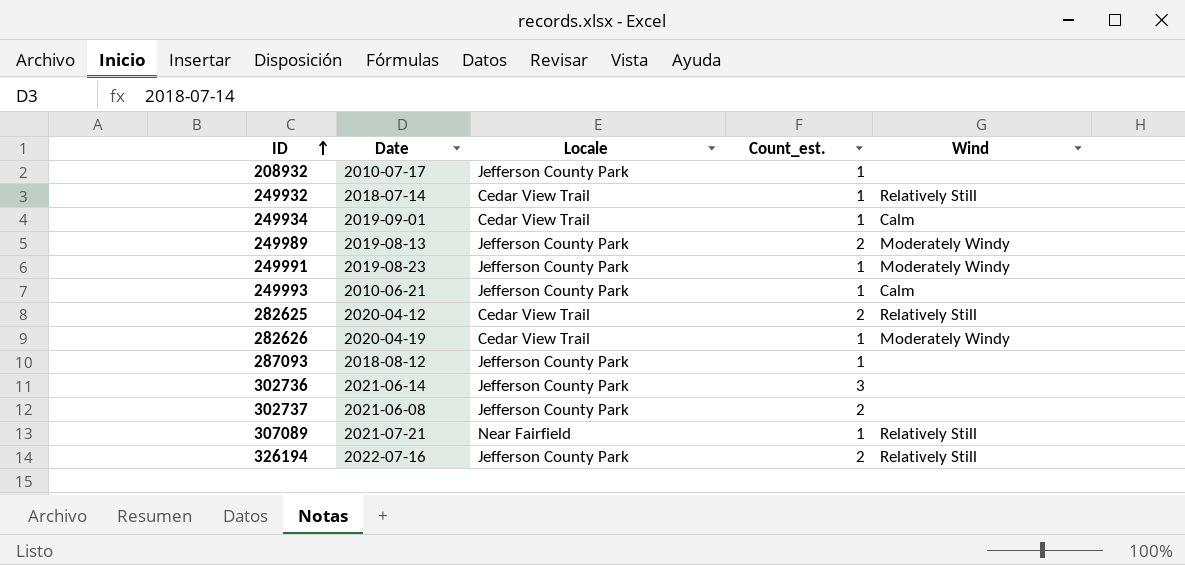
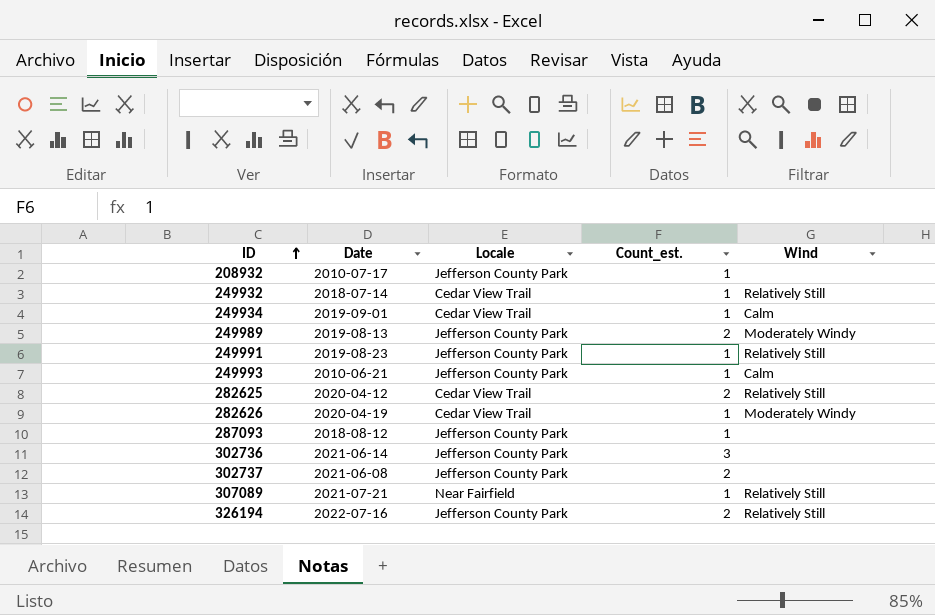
249991 | Wind: Moderately Windy -> Relatively Still

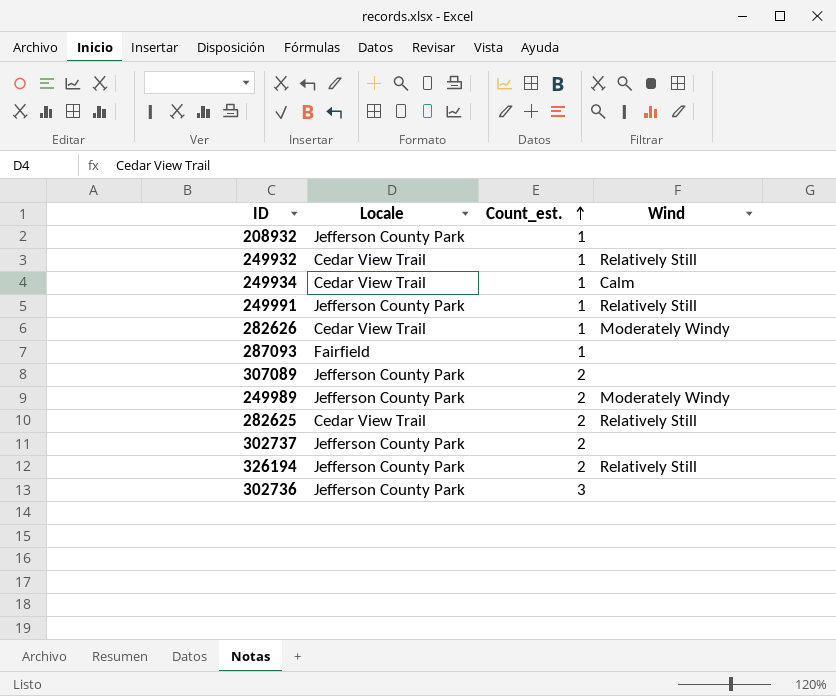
row order: ID ascending -> Count_est. ascending
column Date | position: 2 -> none
row 249993: 2010-06-21 | Jefferson County Park | 1 | Calm -> none
287093 | Locale: Jefferson County Park -> Fairfield
307089 | Locale: Near Fairfield -> Jefferson County Park
307089 | Count_est.: 1 -> 2
307089 | Wind: Relatively Still -> none

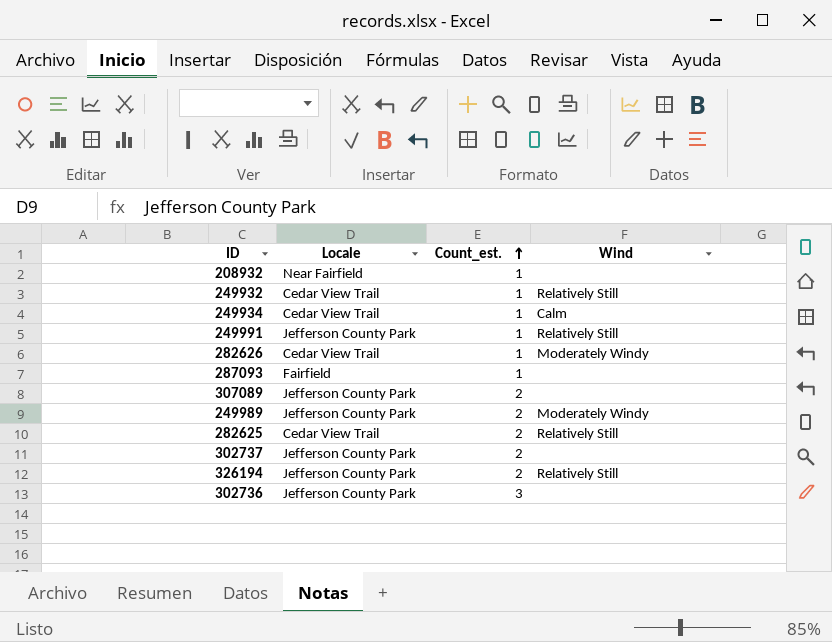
208932 | Locale: Jefferson County Park -> Near Fairfield

